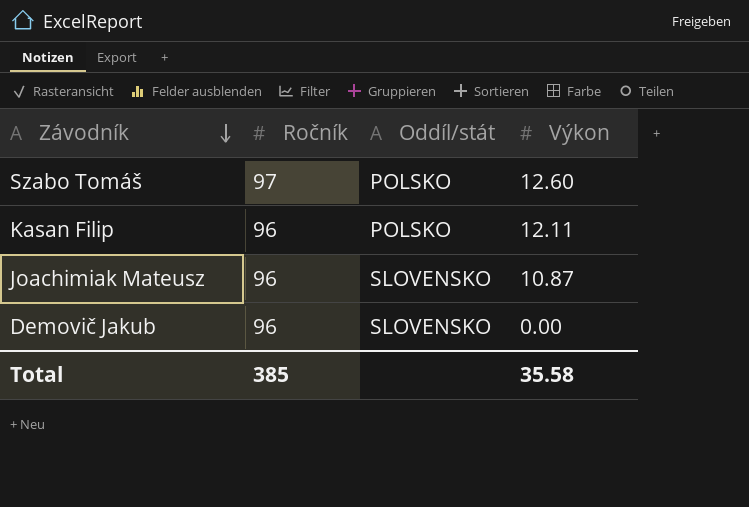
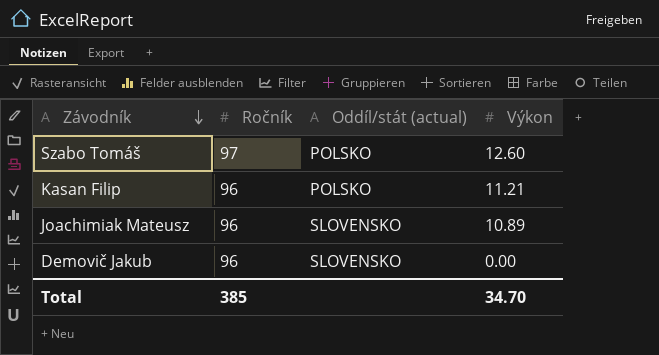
column name: Oddíl/stát -> Oddíl/stát (actual)
Kasan Filip | Výkon: 12.11 -> 11.21
Joachimiak Mateusz | Výkon: 10.87 -> 10.89
Total | Výkon: 35.58 -> 34.70

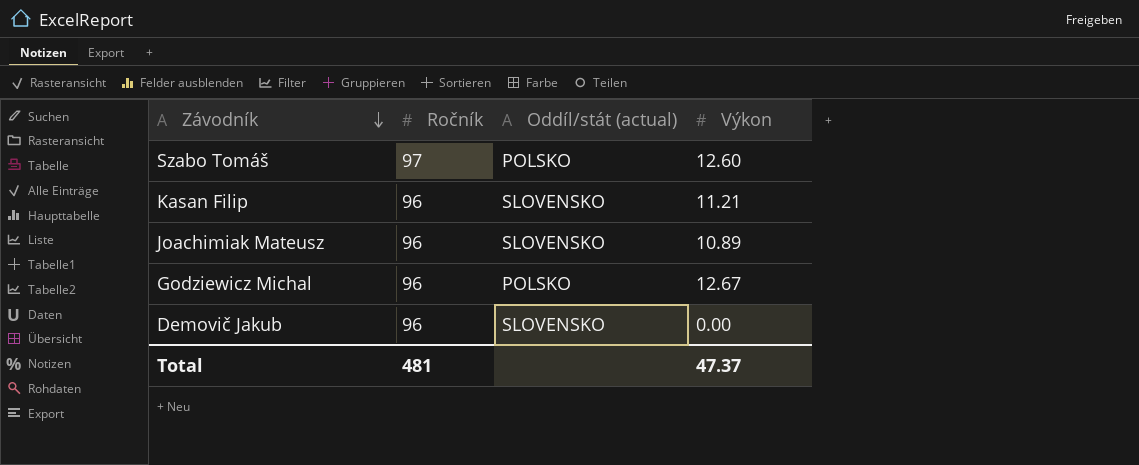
Kasan Filip | Oddíl/stát (actual): POLSKO -> SLOVENSKO
row Godziewicz Michal: none -> 96 | POLSKO | 12.67
Total | Ročník: 385 -> 481
Total | Výkon: 34.70 -> 47.37

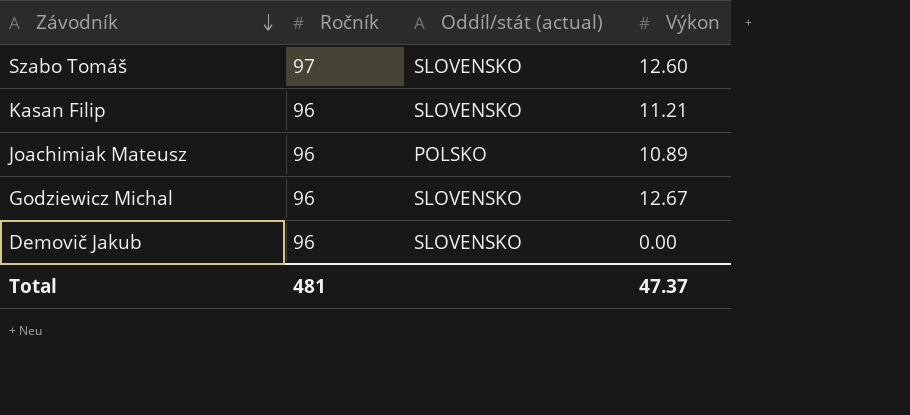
Szabo Tomáš | Oddíl/stát (actual): POLSKO -> SLOVENSKO
Joachimiak Mateusz | Oddíl/stát (actual): SLOVENSKO -> POLSKO
Godziewicz Michal | Oddíl/stát (actual): POLSKO -> SLOVENSKO

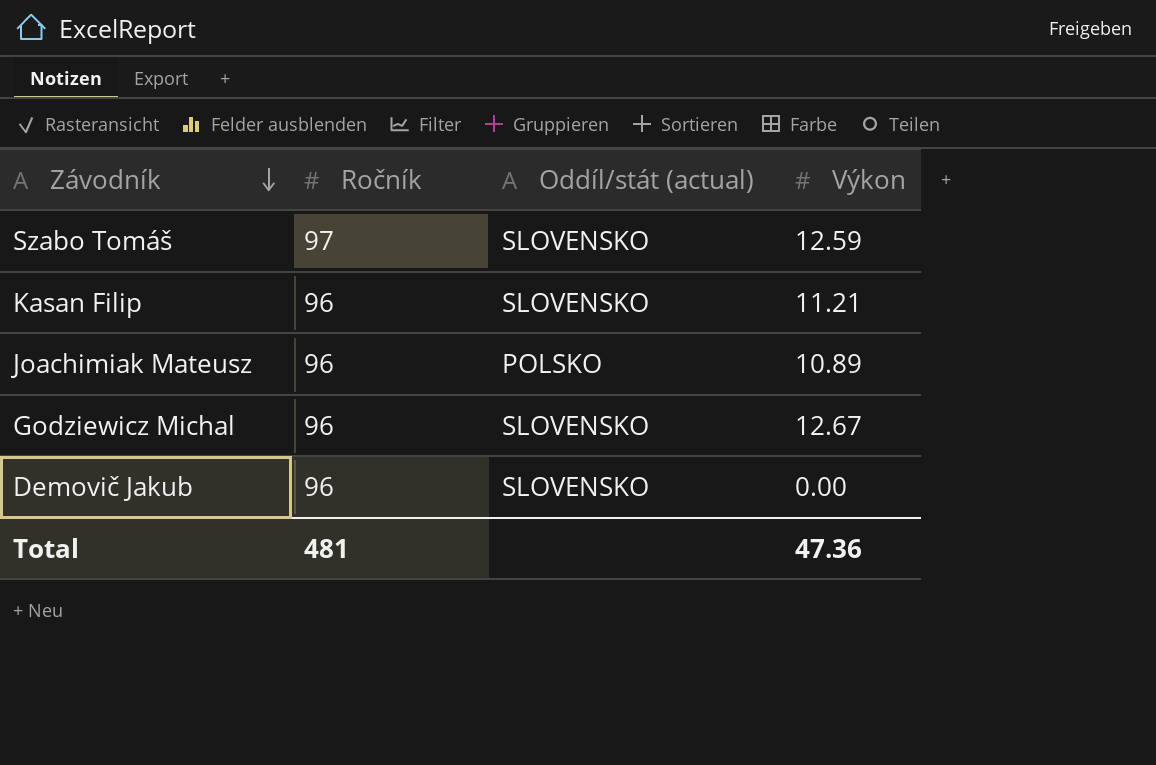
Szabo Tomáš | Výkon: 12.60 -> 12.59
Total | Výkon: 47.37 -> 47.36

